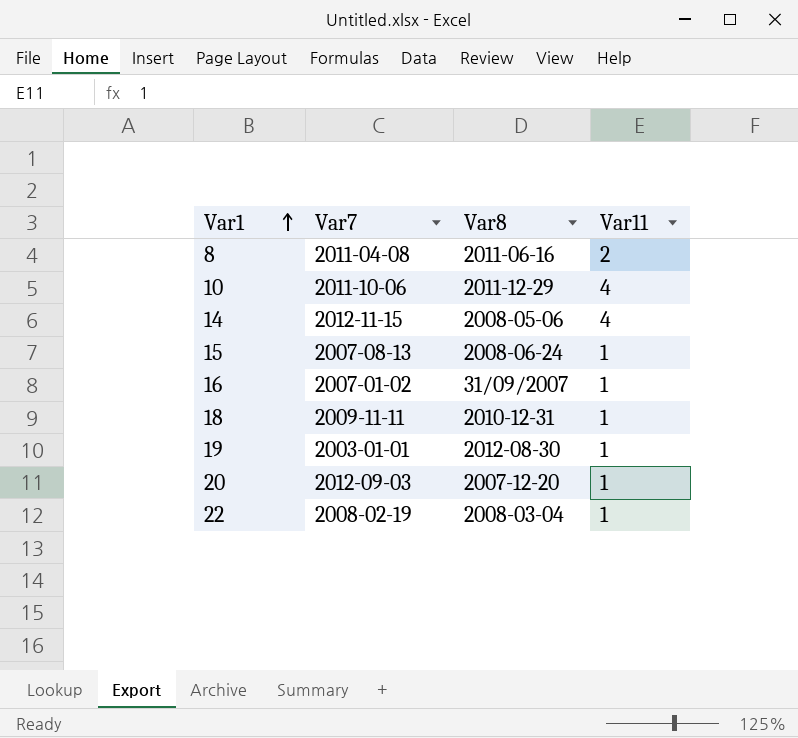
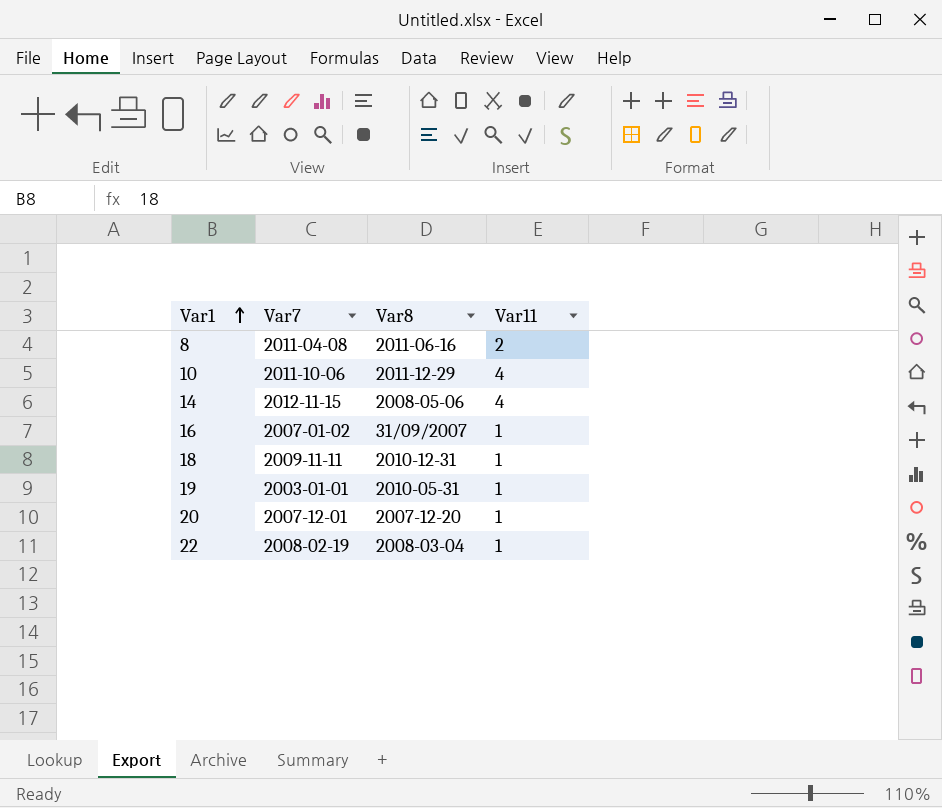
row 15: 2007-08-13 | 2008-06-24 | 1 -> none
19 | Var8: 2012-08-30 -> 2010-05-31
20 | Var7: 2012-09-03 -> 2007-12-01

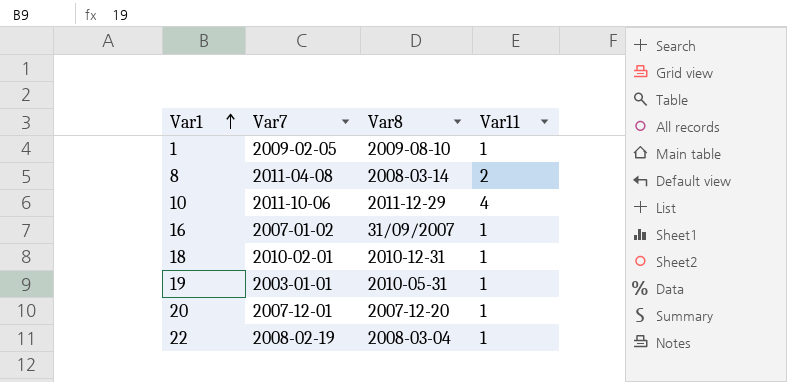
row 14: 2012-11-15 | 2008-05-06 | 4 -> none
row 1: none -> 2009-02-05 | 2009-08-10 | 1
8 | Var8: 2011-06-16 -> 2008-03-14
18 | Var7: 2009-11-11 -> 2010-02-01

